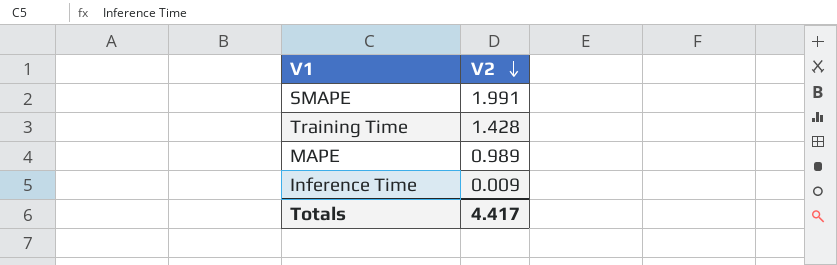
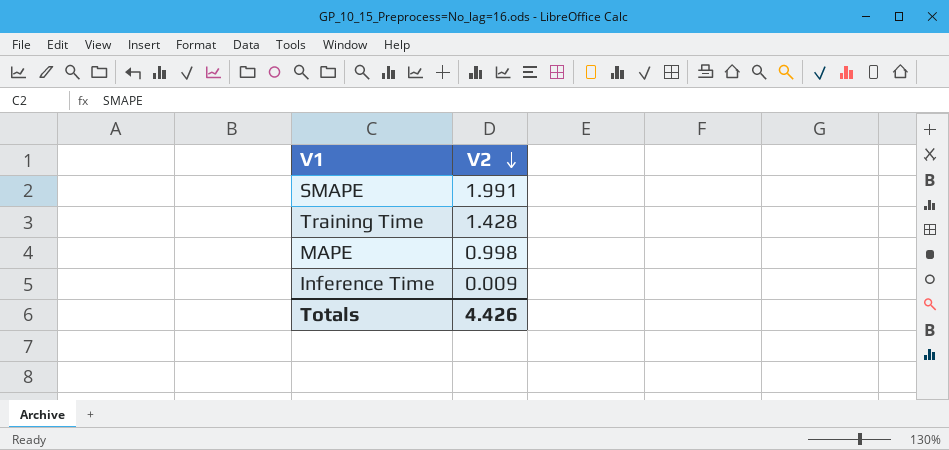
MAPE | V2: 0.989 -> 0.998
Totals | V2: 4.417 -> 4.426

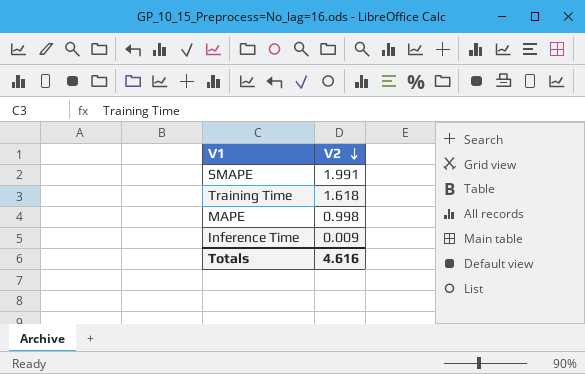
Training Time | V2: 1.428 -> 1.618
Totals | V2: 4.426 -> 4.616

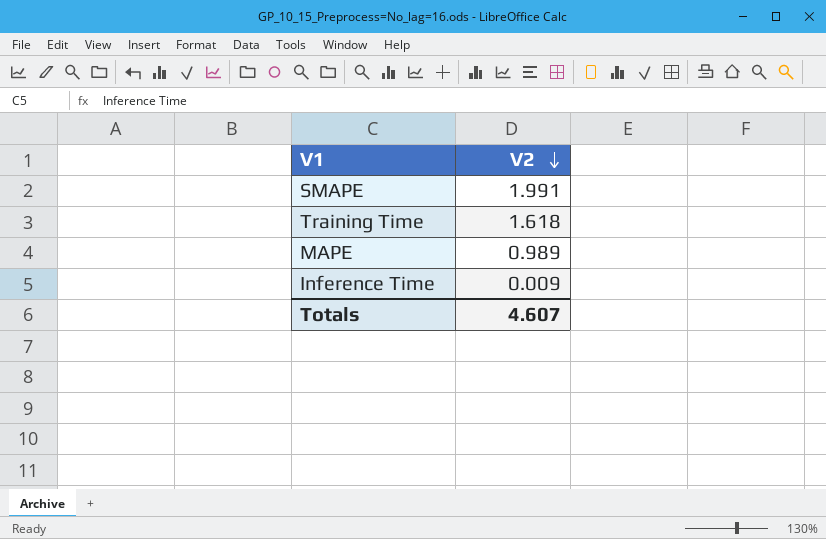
MAPE | V2: 0.998 -> 0.989
Totals | V2: 4.616 -> 4.607

